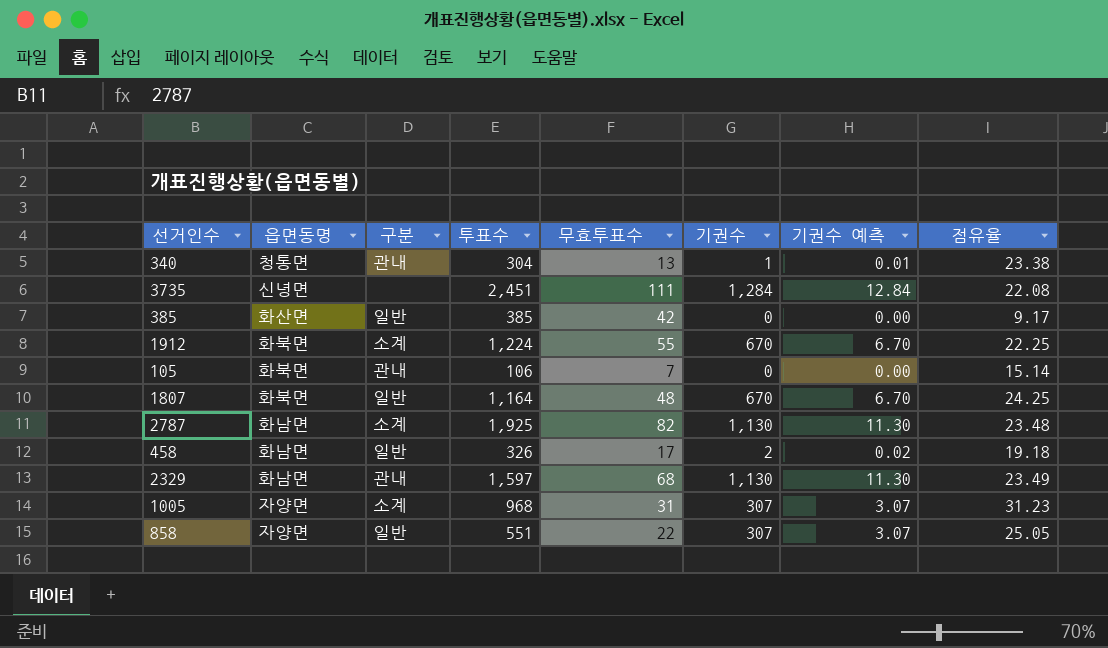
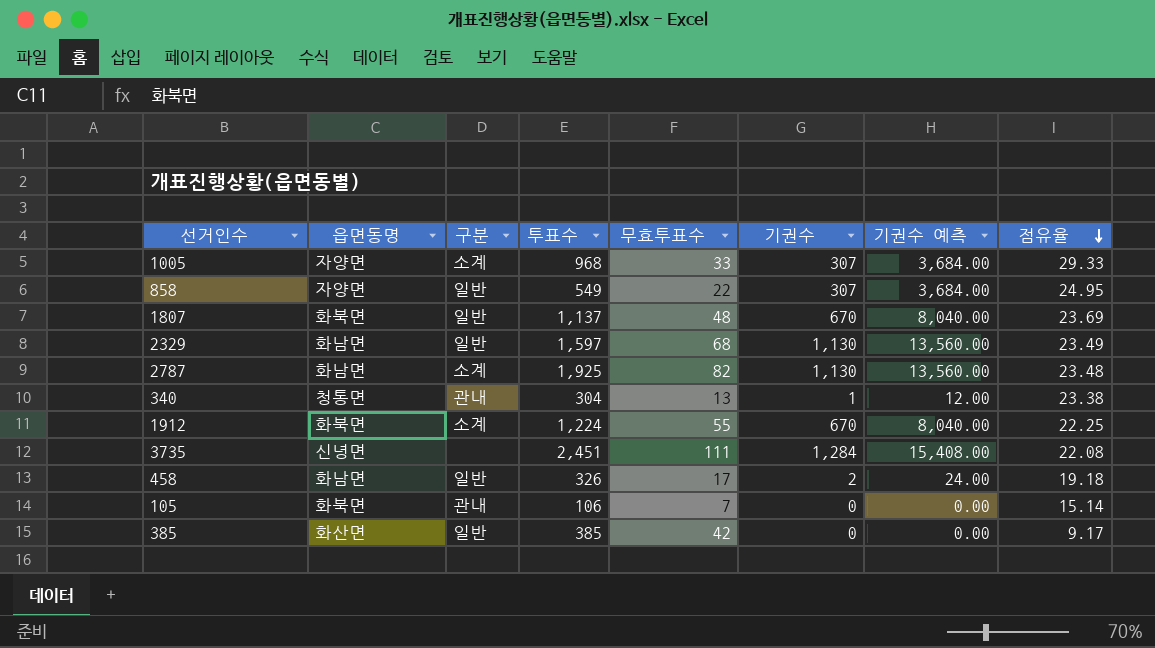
row order: none -> 점유율 descending
column 기권수 예측 | formula: [기권수] * 0.01 -> [기권수] * 12
1005 | 무효투표수: 31 -> 33
1005 | 점유율: 31.23 -> 29.33
858 | 투표수: 551 -> 549
858 | 점유율: 25.05 -> 24.95
1807 | 투표수: 1,164 -> 1,137
1807 | 점유율: 24.25 -> 23.69
2329 | 구분: 관내 -> 일반

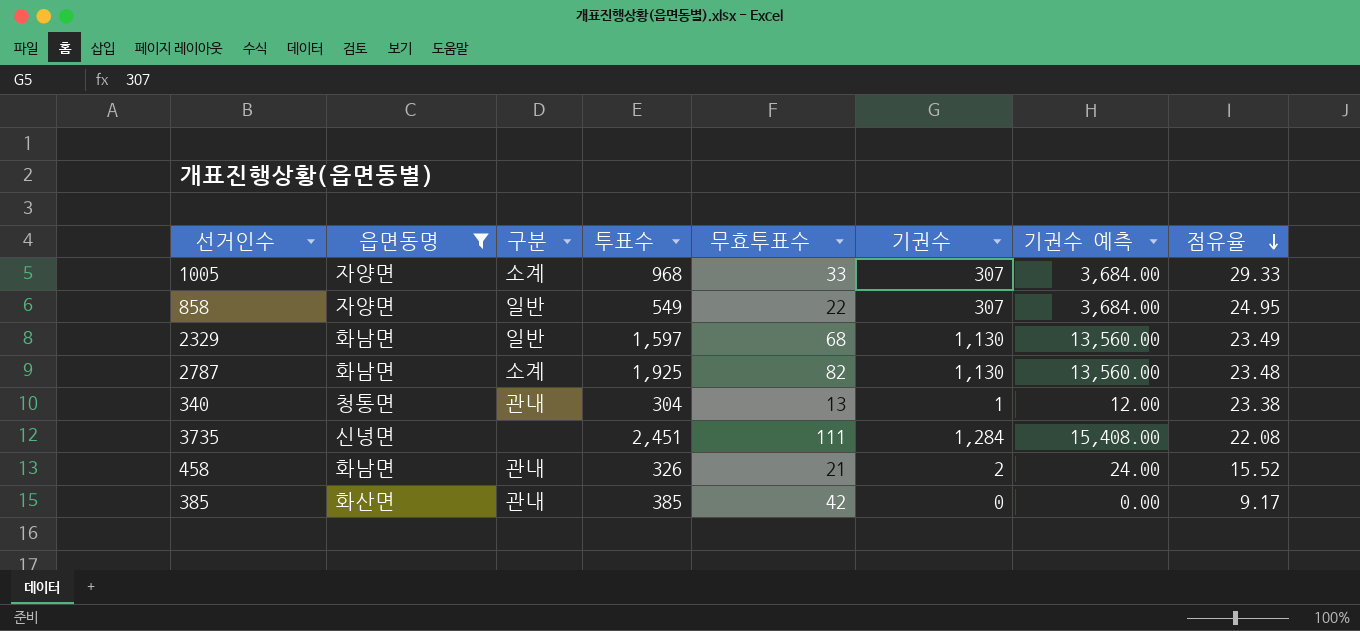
filter: none -> 읍면동명 != 화북면
458 | 구분: 일반 -> 관내
458 | 무효투표수: 17 -> 21
458 | 점유율: 19.18 -> 15.52
385 | 구분: 일반 -> 관내

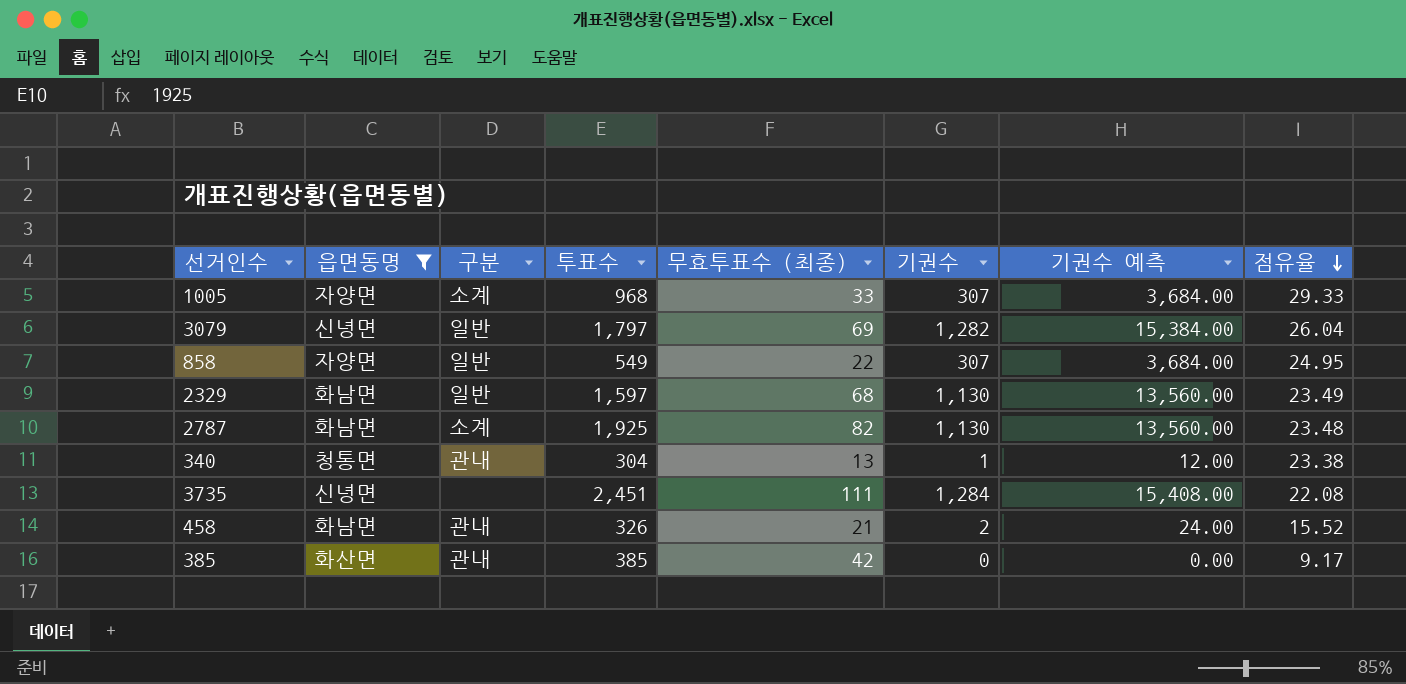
column name: 무효투표수 -> 무효투표수 (최종)
row 3079: none -> 신녕면 | 일반 | 1,797 | 69 | 1,282 | 15,384.00 | 26.04

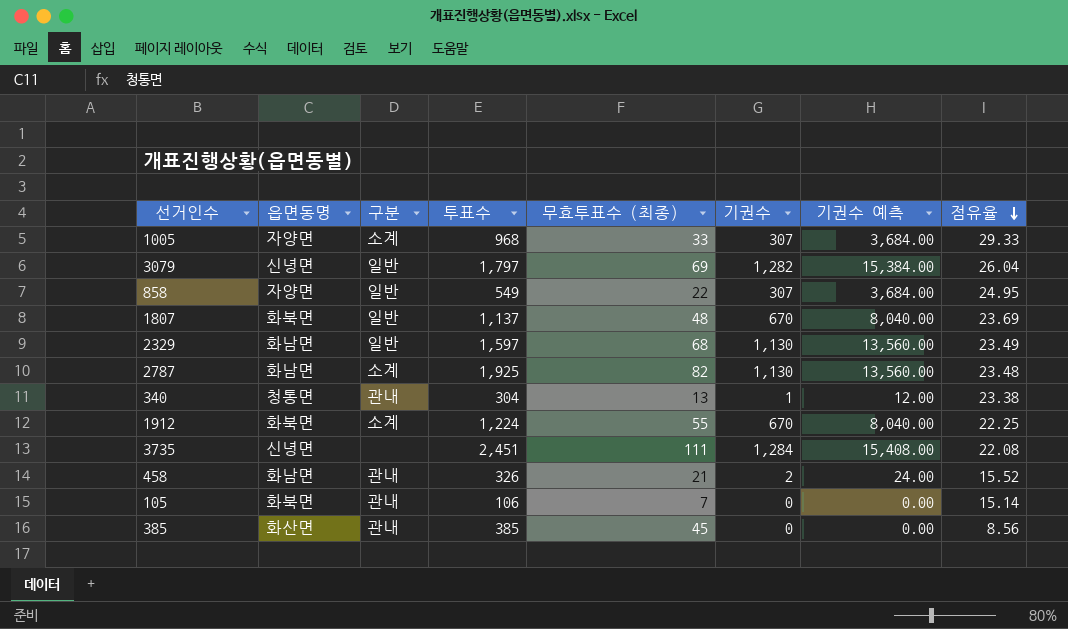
filter: 읍면동명 != 화북면 -> none
385 | 무효투표수 (최종): 42 -> 45
385 | 점유율: 9.17 -> 8.56

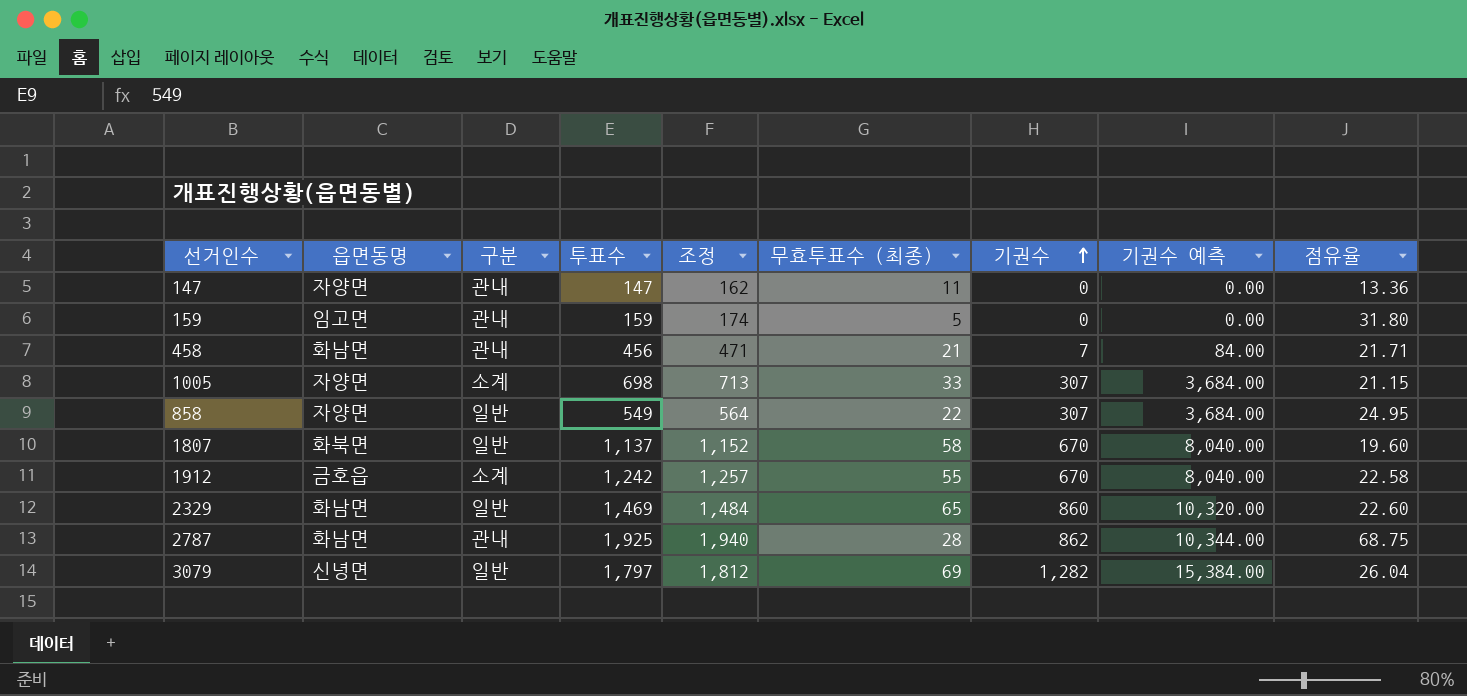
row order: 점유율 descending -> 기권수 ascending
column 조정 | formula: none -> [투표수] + 15
row 340: 청통면 | 관내 | 304 | 13 | 1 | 12.00 | 23.38 -> none
row 3735: 신녕면 | none | 2,451 | 111 | 1,284 | 15,408.00 | 22.08 -> none
row 105: 화북면 | 관내 | 106 | 7 | 0 | 0.00 | 15.14 -> none
row 385: 화산면 | 관내 | 385 | 45 | 0 | 0.00 | 8.56 -> none
row 147: none -> 자양면 | 관내 | 147 | 162 | 11 | 0 | 0.00 | 13.36
row 159: none -> 임고면 | 관내 | 159 | 174 | 5 | 0 | 0.00 | 31.80
458 | 투표수: 326 -> 456
458 | 기권수: 2 -> 7
458 | 기권수 예측: 24.00 -> 84.00
458 | 점유율: 15.52 -> 21.71
1005 | 투표수: 968 -> 698
1005 | 점유율: 29.33 -> 21.15
1807 | 무효투표수 (최종): 48 -> 58
1807 | 점유율: 23.69 -> 19.60
1912 | 읍면동명: 화북면 -> 금호읍
1912 | 투표수: 1,224 -> 1,242
1912 | 점유율: 22.25 -> 22.58
2329 | 투표수: 1,597 -> 1,469
2329 | 무효투표수 (최종): 68 -> 65
2329 | 기권수: 1,130 -> 860
2329 | 기권수 예측: 13,560.00 -> 10,320.00
2329 | 점유율: 23.49 -> 22.60
2787 | 구분: 소계 -> 관내
2787 | 무효투표수 (최종): 82 -> 28
2787 | 기권수: 1,130 -> 862
2787 | 기권수 예측: 13,560.00 -> 10,344.00
2787 | 점유율: 23.48 -> 68.75

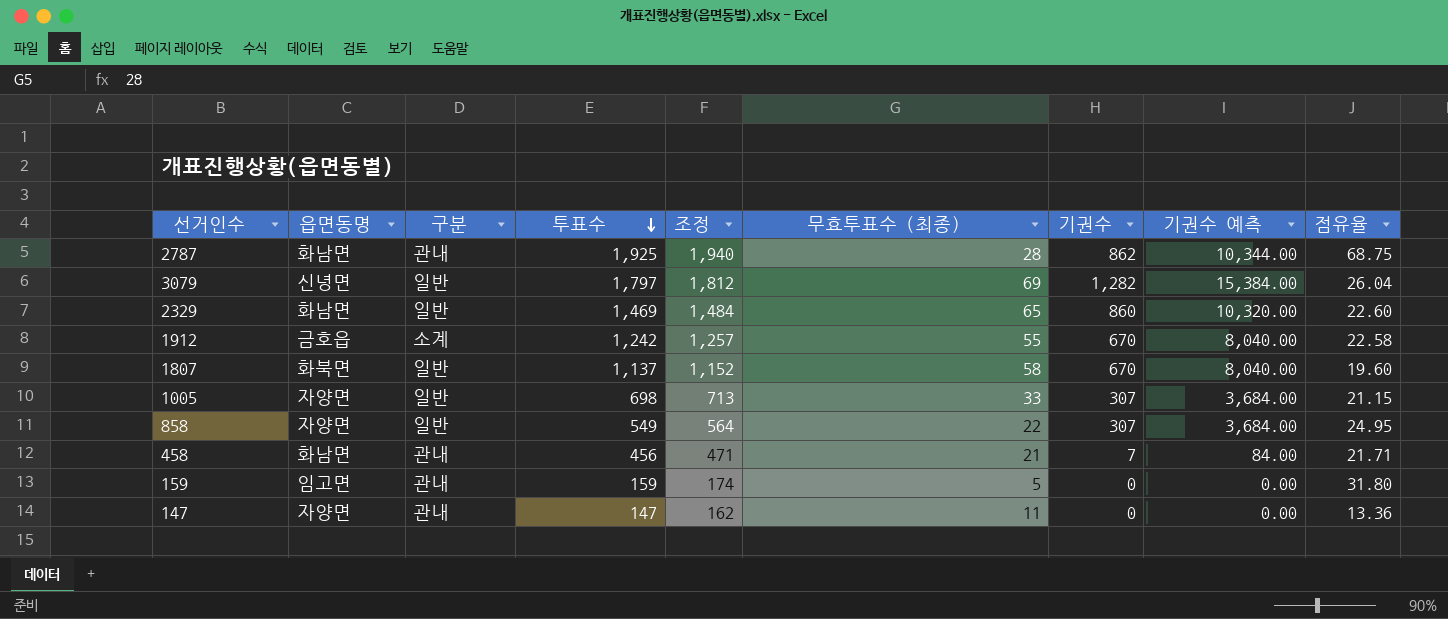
row order: 기권수 ascending -> 투표수 descending
1005 | 구분: 소계 -> 일반

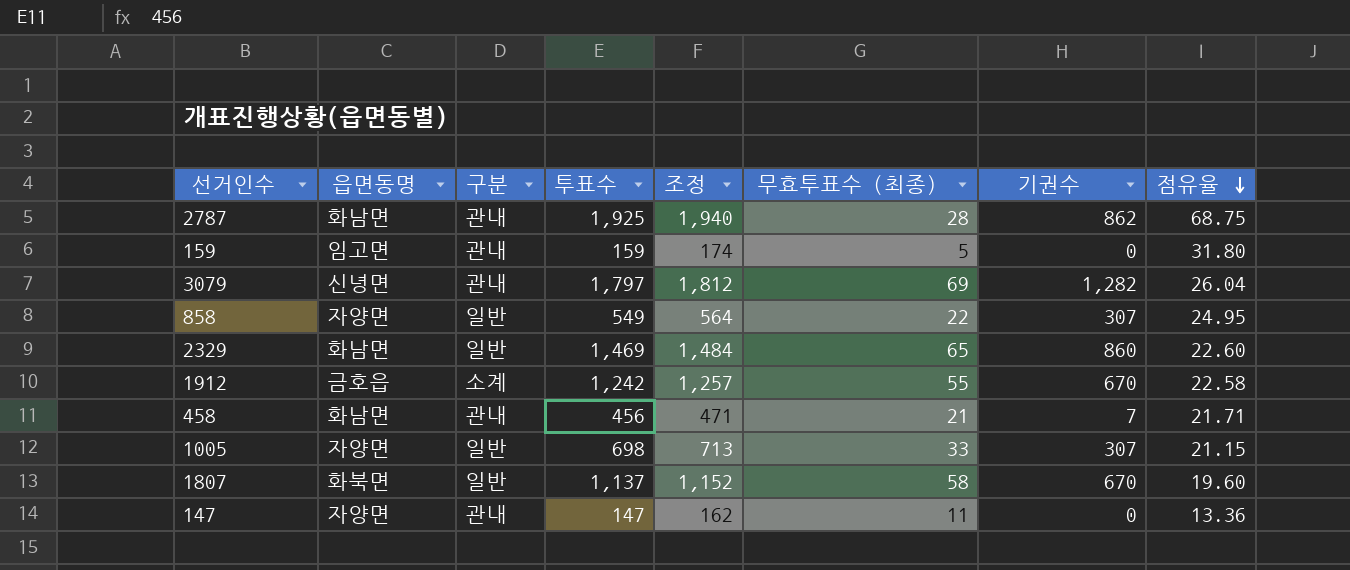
row order: 투표수 descending -> 점유율 descending
column 기권수 예측 | formula: [기권수] * 12 -> none
3079 | 구분: 일반 -> 관내

